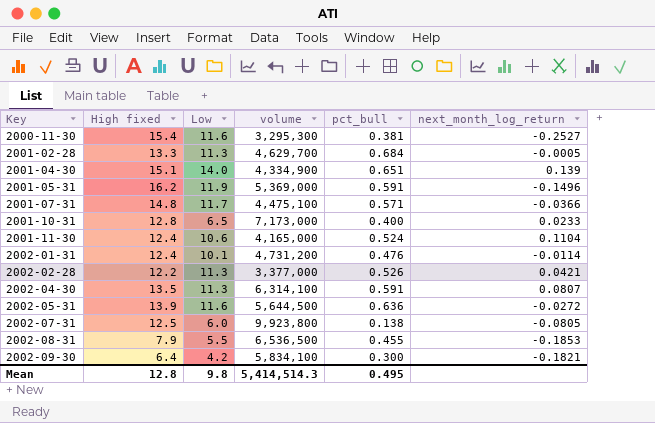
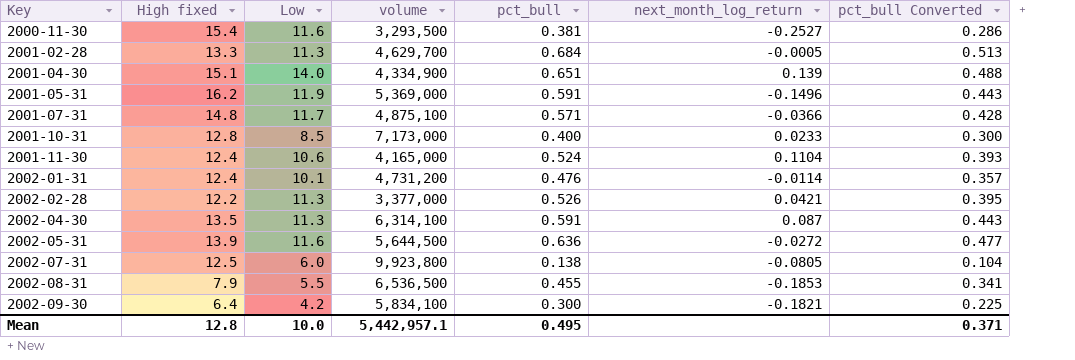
column pct_bull Converted | formula: none -> [pct_bull] * 0.75
2000-11-30 | volume: 3,295,300 -> 3,293,500
2001-07-31 | volume: 4,475,100 -> 4,875,100
2001-10-31 | Low: 6.5 -> 8.5
2002-04-30 | next_month_log_return: 0.0807 -> 0.087
Mean | Low: 9.8 -> 10.0
Mean | volume: 5,414,514.3 -> 5,442,957.1

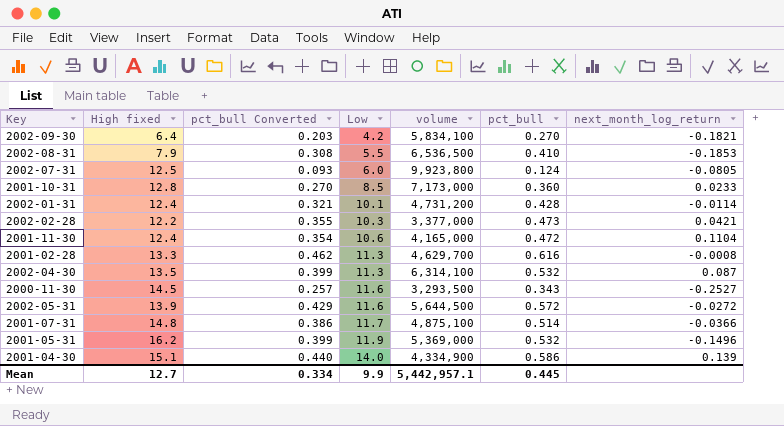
row order: Key ascending -> Low ascending
column pct_bull Converted | position: 7 -> 3
2002-09-30 | pct_bull Converted: 0.225 -> 0.203
2002-09-30 | pct_bull: 0.300 -> 0.270
2002-08-31 | pct_bull Converted: 0.341 -> 0.308
2002-08-31 | pct_bull: 0.455 -> 0.410
2002-07-31 | pct_bull Converted: 0.104 -> 0.093
2002-07-31 | pct_bull: 0.138 -> 0.124
2001-10-31 | pct_bull Converted: 0.300 -> 0.270
2001-10-31 | pct_bull: 0.400 -> 0.360
2002-01-31 | pct_bull Converted: 0.357 -> 0.321
2002-01-31 | pct_bull: 0.476 -> 0.428
2002-02-28 | pct_bull Converted: 0.395 -> 0.355
2002-02-28 | Low: 11.3 -> 10.3
2002-02-28 | pct_bull: 0.526 -> 0.473
2001-11-30 | pct_bull Converted: 0.393 -> 0.354
2001-11-30 | pct_bull: 0.524 -> 0.472
2001-02-28 | pct_bull Converted: 0.513 -> 0.462
2001-02-28 | pct_bull: 0.684 -> 0.616
2001-02-28 | next_month_log_return: -0.0005 -> -0.0008
2002-04-30 | pct_bull Converted: 0.443 -> 0.399
2002-04-30 | pct_bull: 0.591 -> 0.532
2000-11-30 | High fixed: 15.4 -> 14.5
2000-11-30 | pct_bull Converted: 0.286 -> 0.257
2000-11-30 | pct_bull: 0.381 -> 0.343
2002-05-31 | pct_bull Converted: 0.477 -> 0.429
2002-05-31 | pct_bull: 0.636 -> 0.572
2001-07-31 | pct_bull Converted: 0.428 -> 0.386
2001-07-31 | pct_bull: 0.571 -> 0.514
2001-05-31 | pct_bull Converted: 0.443 -> 0.399
2001-05-31 | pct_bull: 0.591 -> 0.532
2001-04-30 | pct_bull Converted: 0.488 -> 0.440
2001-04-30 | pct_bull: 0.651 -> 0.586
Mean | High fixed: 12.8 -> 12.7
Mean | pct_bull Converted: 0.371 -> 0.334
Mean | Low: 10.0 -> 9.9
Mean | pct_bull: 0.495 -> 0.445

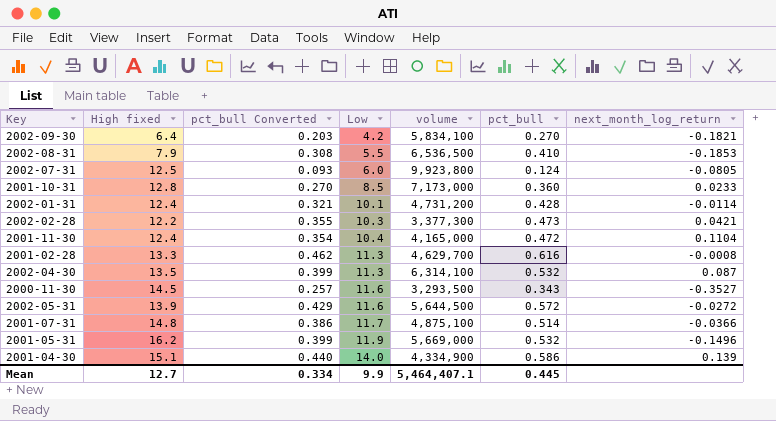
2002-02-28 | volume: 3,377,000 -> 3,377,300
2001-11-30 | Low: 10.6 -> 10.4
2000-11-30 | next_month_log_return: -0.2527 -> -0.3527
2001-05-31 | volume: 5,369,000 -> 5,669,000
Mean | volume: 5,442,957.1 -> 5,464,407.1

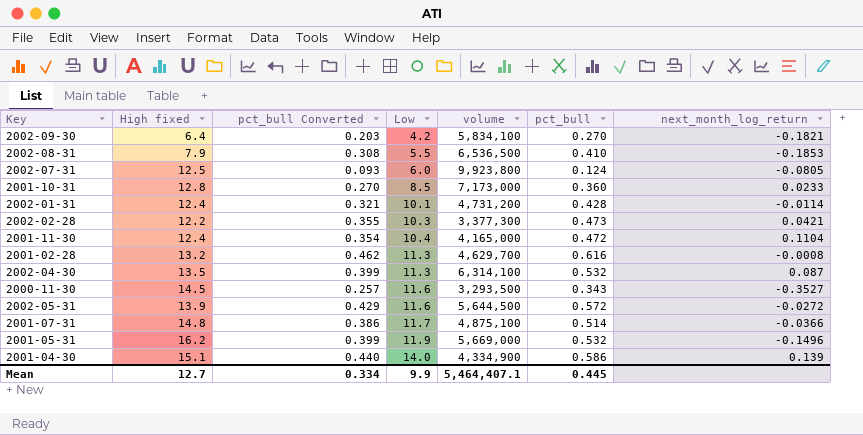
2001-02-28 | High fixed: 13.3 -> 13.2

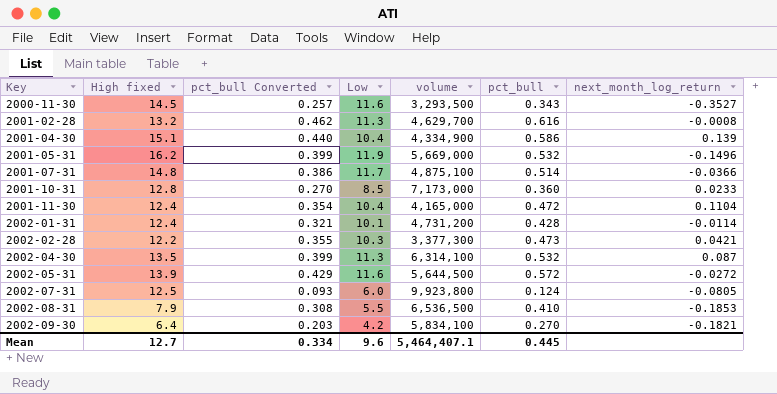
row order: Low ascending -> Key ascending
2001-04-30 | Low: 14.0 -> 10.4
Mean | Low: 9.9 -> 9.6

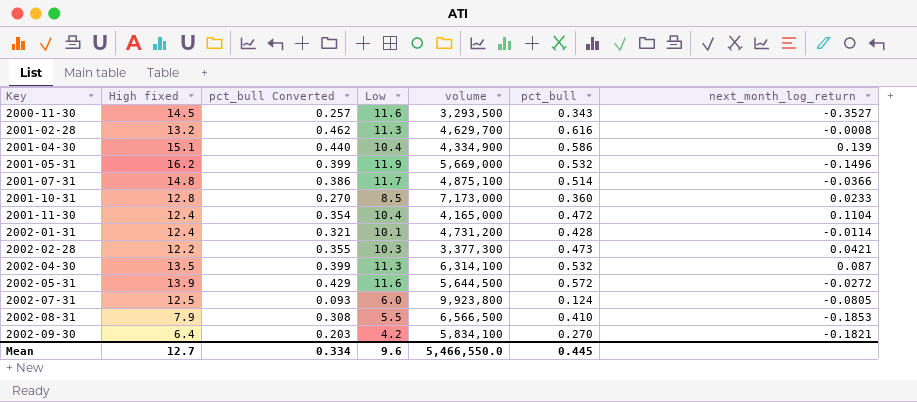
2002-08-31 | volume: 6,536,500 -> 6,566,500
Mean | volume: 5,464,407.1 -> 5,466,550.0

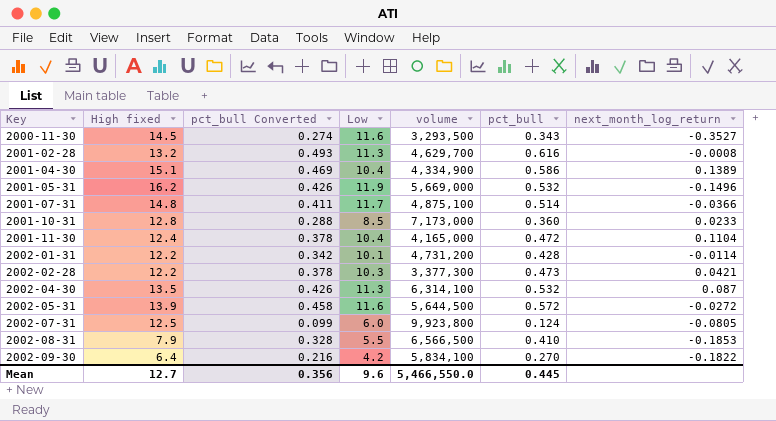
column pct_bull Converted | formula: [pct_bull] * 0.75 -> [pct_bull] * 0.8
2001-04-30 | next_month_log_return: 0.139 -> 0.1389
2002-01-31 | High fixed: 12.4 -> 12.2
2002-09-30 | next_month_log_return: -0.1821 -> -0.1822
Mean | pct_bull Converted: 0.334 -> 0.356

